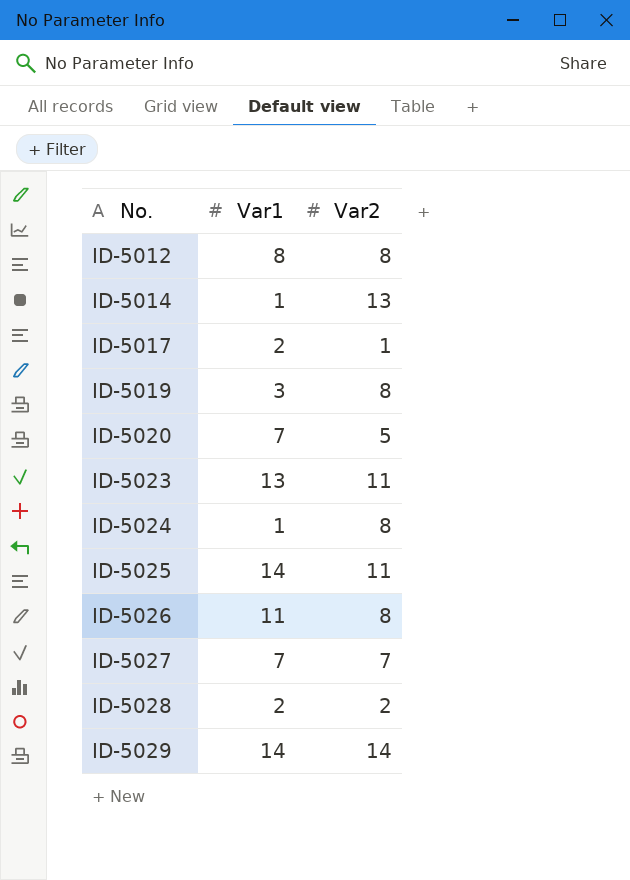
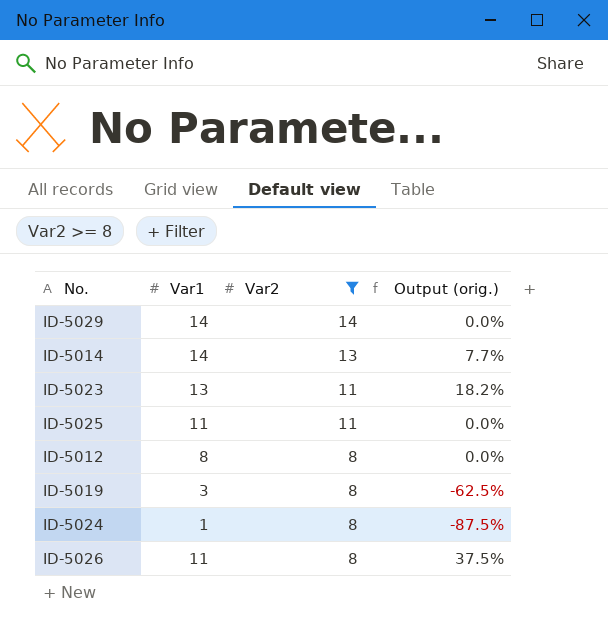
filter: none -> Var2 >= 8
row order: No. ascending -> Var2 descending
column Output (orig.) | formula: none -> ([Var1] - [Var2]) / [Var2]
ID-5014 | Var1: 1 -> 14
ID-5025 | Var1: 14 -> 11

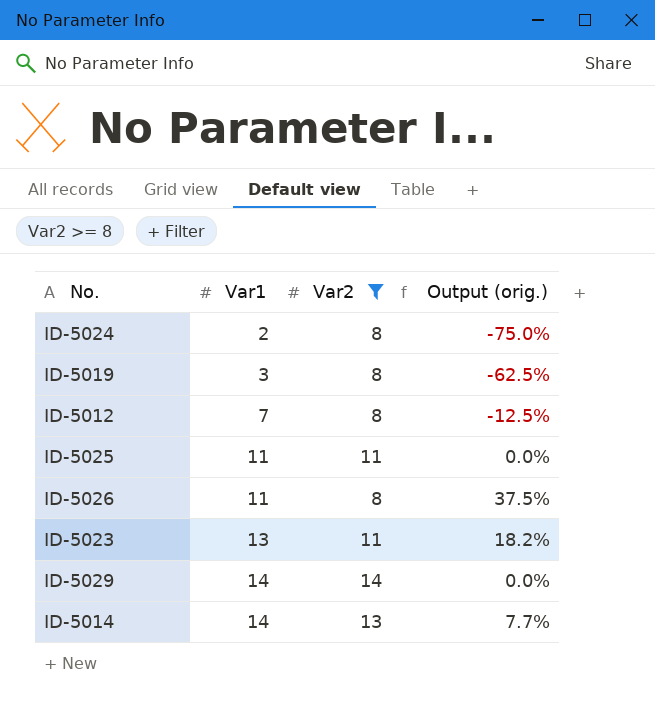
row order: Var2 descending -> Var1 ascending
ID-5024 | Var1: 1 -> 2
ID-5024 | Output (orig.): -87.5% -> -75.0%
ID-5012 | Var1: 8 -> 7
ID-5012 | Output (orig.): 0.0% -> -12.5%

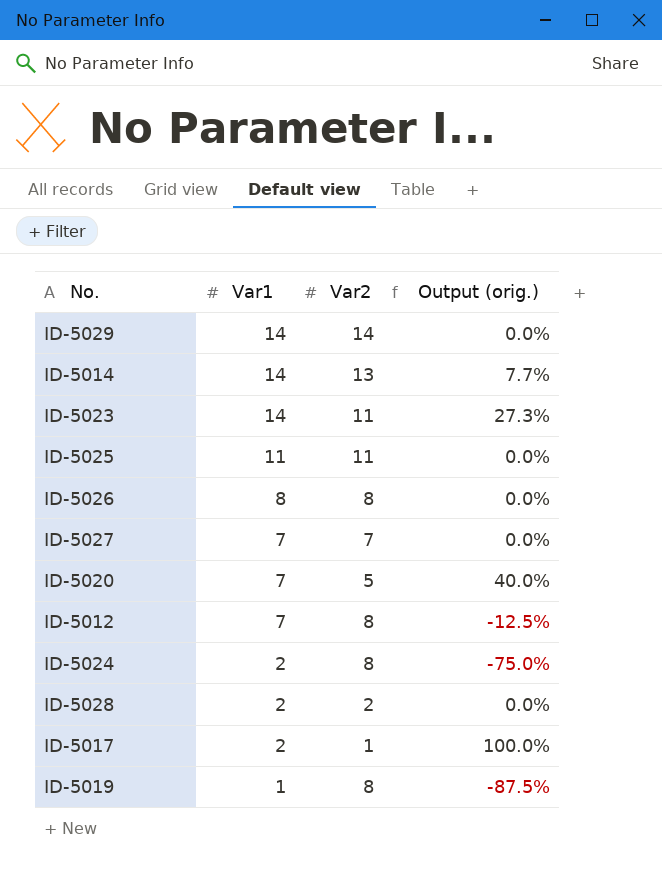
filter: Var2 >= 8 -> none
row order: Var1 ascending -> Var1 descending
ID-5023 | Var1: 13 -> 14
ID-5023 | Output (orig.): 18.2% -> 27.3%
ID-5026 | Var1: 11 -> 8
ID-5026 | Output (orig.): 37.5% -> 0.0%
ID-5019 | Var1: 3 -> 1
ID-5019 | Output (orig.): -62.5% -> -87.5%

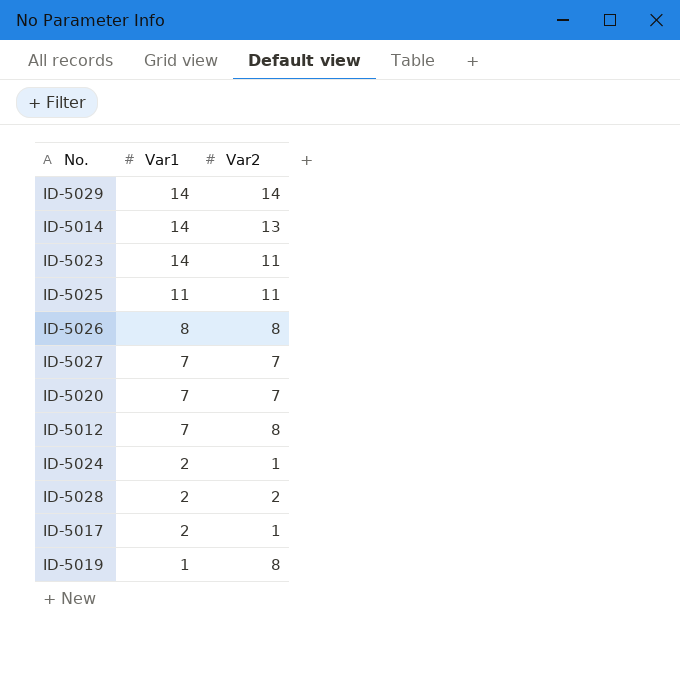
column Output (orig.) | formula: ([Var1] - [Var2]) / [Var2] -> none
ID-5020 | Var2: 5 -> 7
ID-5024 | Var2: 8 -> 1

